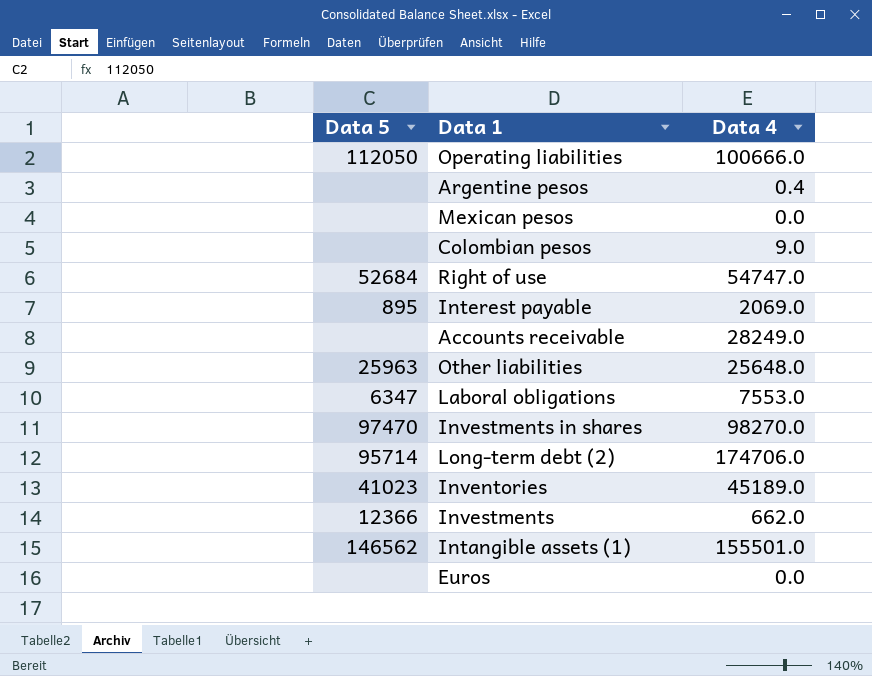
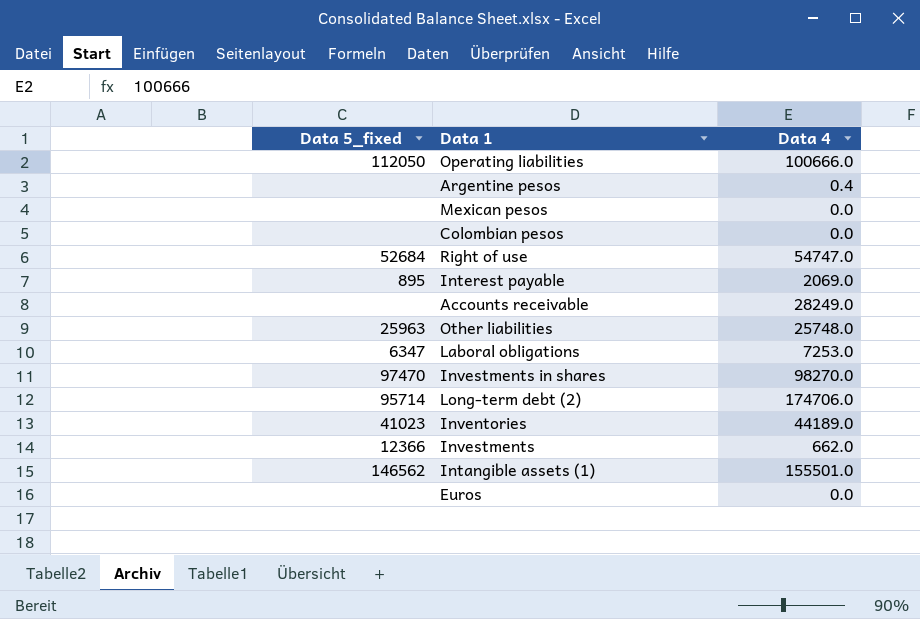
column name: Data 5 -> Data 5_fixed
Colombian pesos | Data 4: 9.0 -> 0.0
Other liabilities | Data 4: 25648.0 -> 25748.0
Laboral obligations | Data 4: 7553.0 -> 7253.0
Inventories | Data 4: 45189.0 -> 44189.0

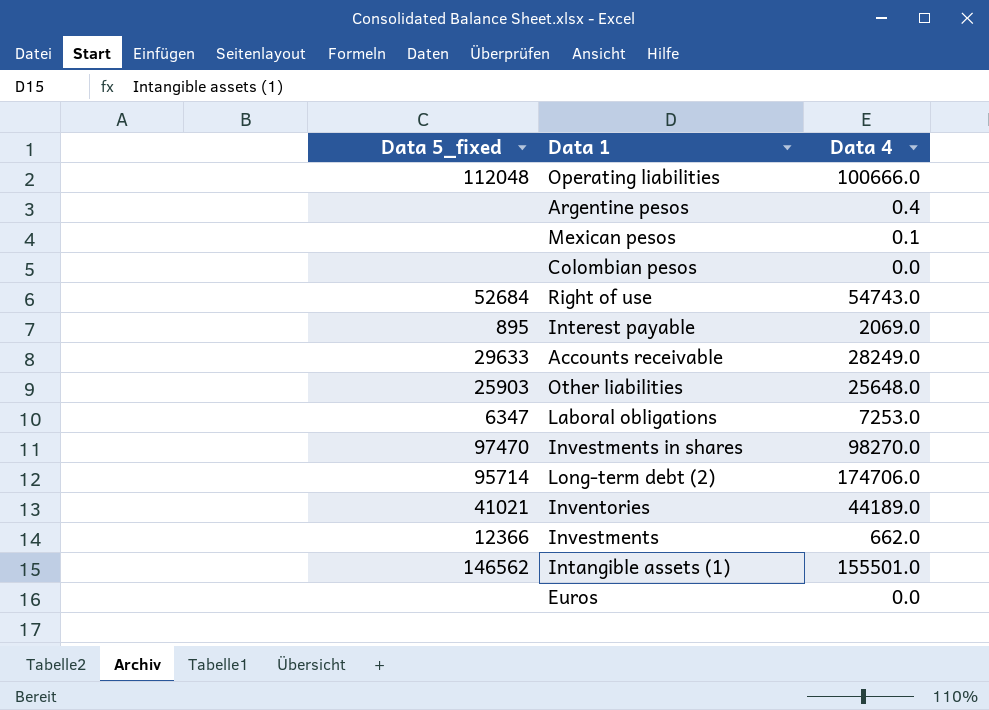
Operating liabilities | Data 5_fixed: 112050 -> 112048
Mexican pesos | Data 4: 0.0 -> 0.1
Right of use | Data 4: 54747.0 -> 54743.0
Accounts receivable | Data 5_fixed: none -> 29633
Other liabilities | Data 5_fixed: 25963 -> 25903
Other liabilities | Data 4: 25748.0 -> 25648.0
Inventories | Data 5_fixed: 41023 -> 41021

